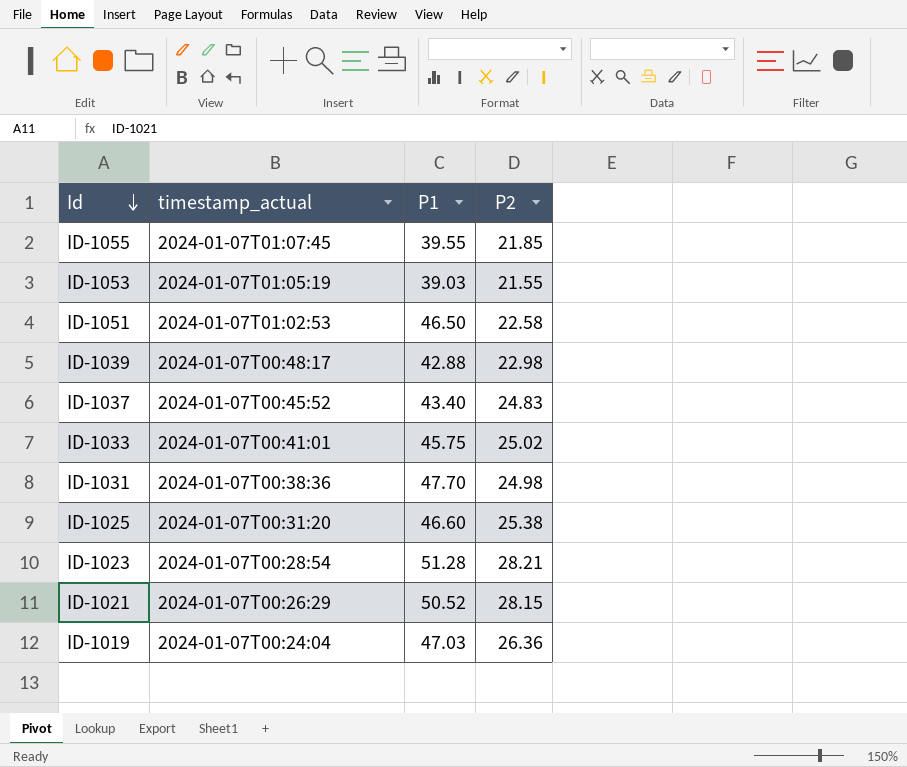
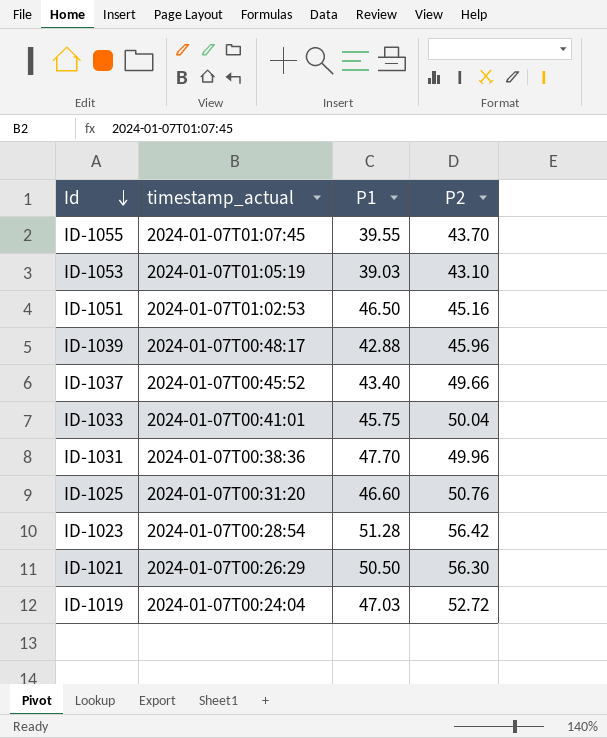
ID-1055 | P2: 21.85 -> 43.70
ID-1053 | P2: 21.55 -> 43.10
ID-1051 | P2: 22.58 -> 45.16
ID-1039 | P2: 22.98 -> 45.96
ID-1037 | P2: 24.83 -> 49.66
ID-1033 | P2: 25.02 -> 50.04
ID-1031 | P2: 24.98 -> 49.96
ID-1025 | P2: 25.38 -> 50.76
ID-1023 | P2: 28.21 -> 56.42
ID-1021 | P1: 50.52 -> 50.50
ID-1021 | P2: 28.15 -> 56.30
ID-1019 | P2: 26.36 -> 52.72

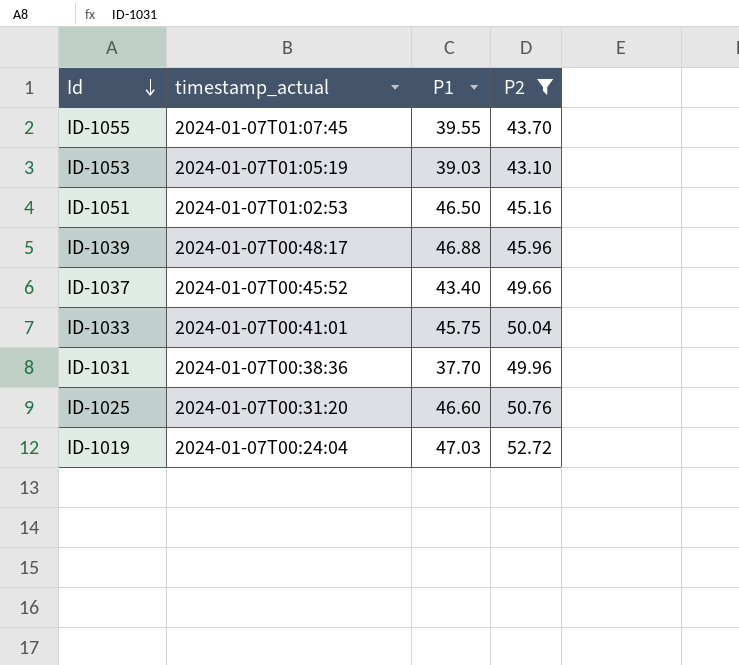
filter: none -> P2 <= 52.72
ID-1039 | P1: 42.88 -> 46.88
ID-1031 | P1: 47.70 -> 37.70

